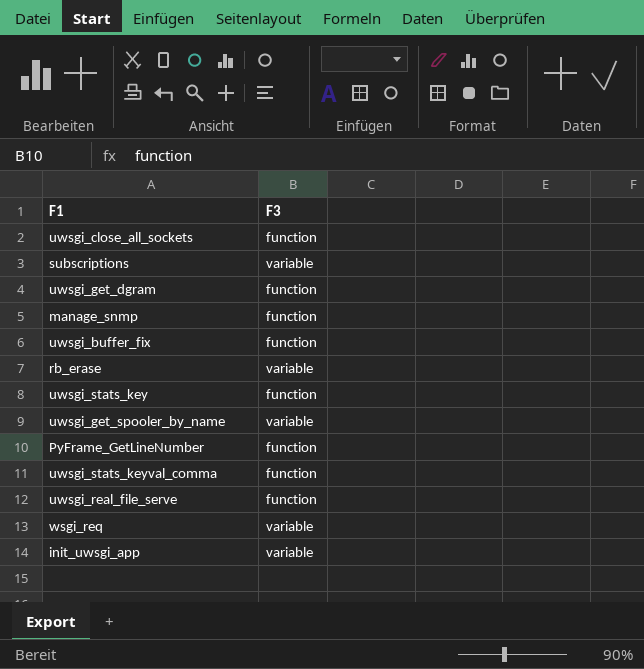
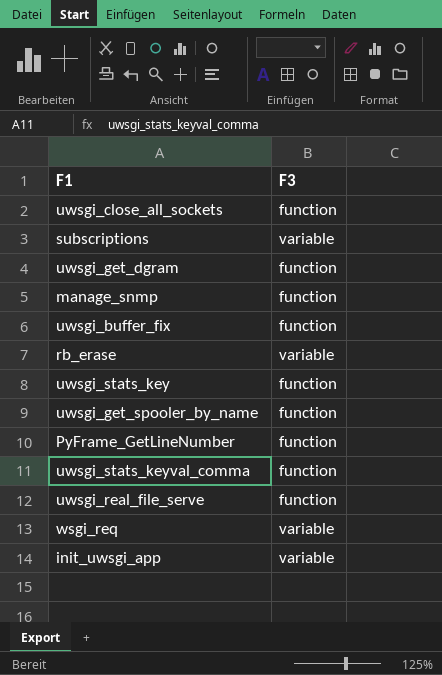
uwsgi_get_spooler_by_name | F3: variable -> function

